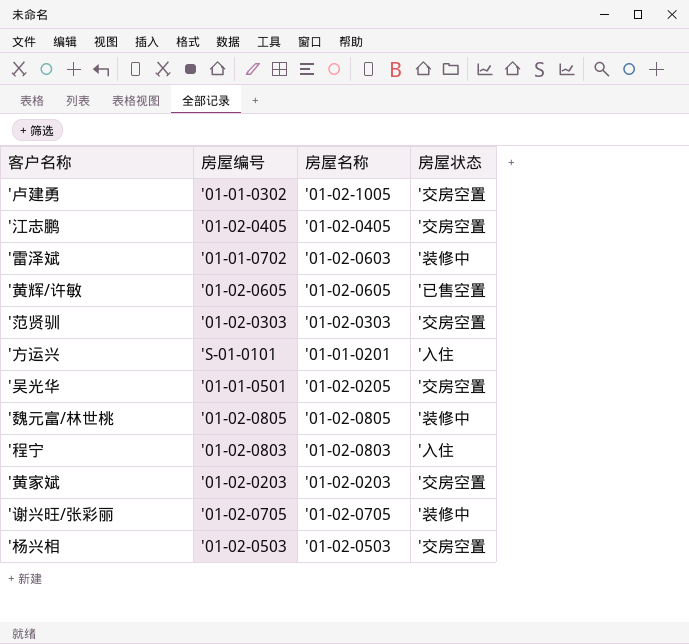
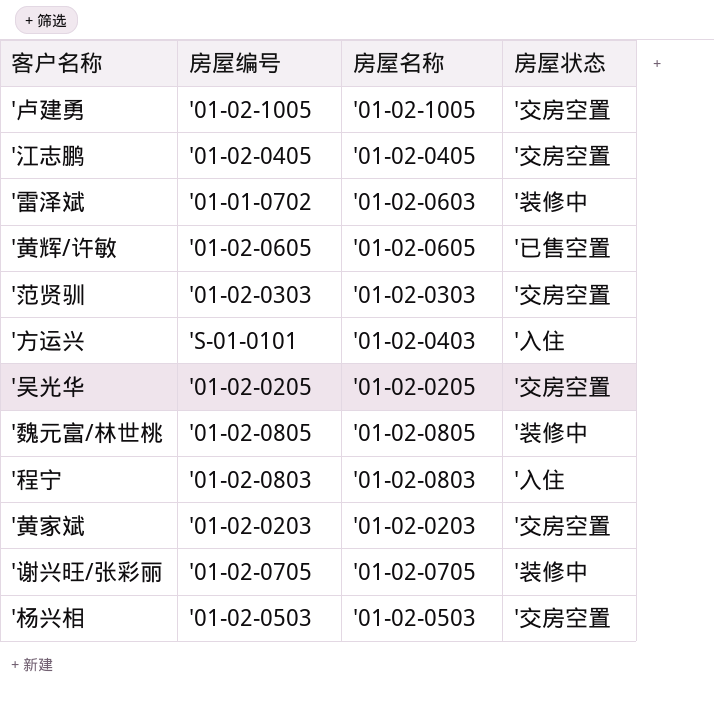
'卢建勇 | 房屋编号: '01-01-0302 -> '01-02-1005
'方运兴 | 房屋名称: '01-01-0201 -> '01-02-0403
'吴光华 | 房屋编号: '01-01-0501 -> '01-02-0205

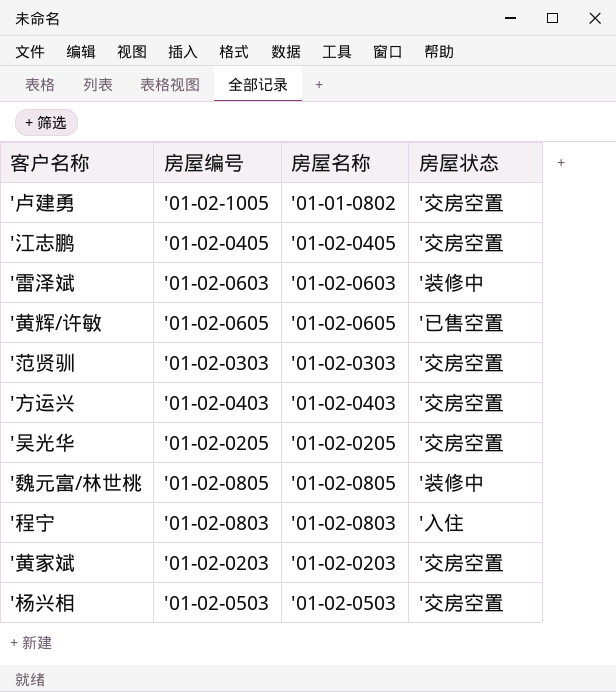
row '谢兴旺/张彩丽: '01-02-0705 | '01-02-0705 | '装修中 -> none
'卢建勇 | 房屋名称: '01-02-1005 -> '01-01-0802
'雷泽斌 | 房屋编号: '01-01-0702 -> '01-02-0603
'方运兴 | 房屋编号: 'S-01-0101 -> '01-02-0403
'方运兴 | 房屋状态: '入住 -> '交房空置

